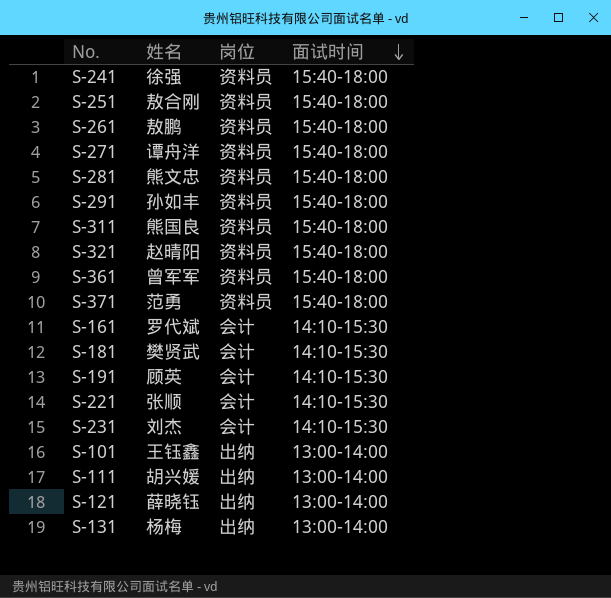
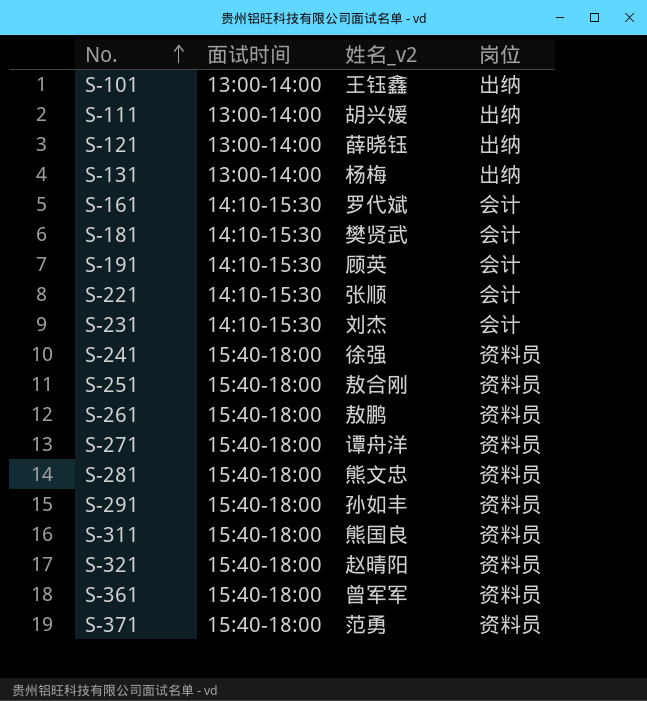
row order: 面试时间 descending -> No. ascending
column 面试时间 | position: 4 -> 2
column name: 姓名 -> 姓名_v2

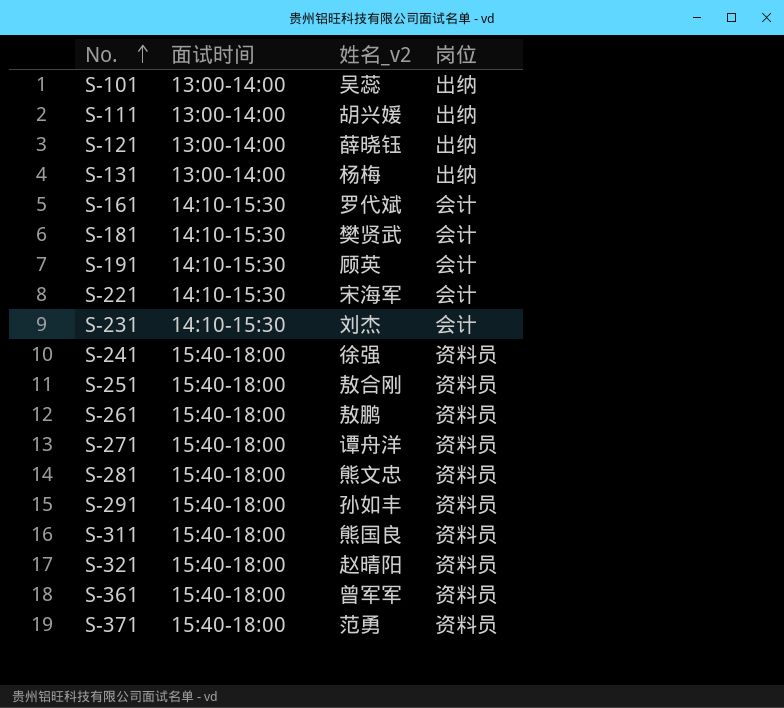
S-101 | 姓名_v2: 王钰鑫 -> 吴蕊
S-221 | 姓名_v2: 张顺 -> 宋海军

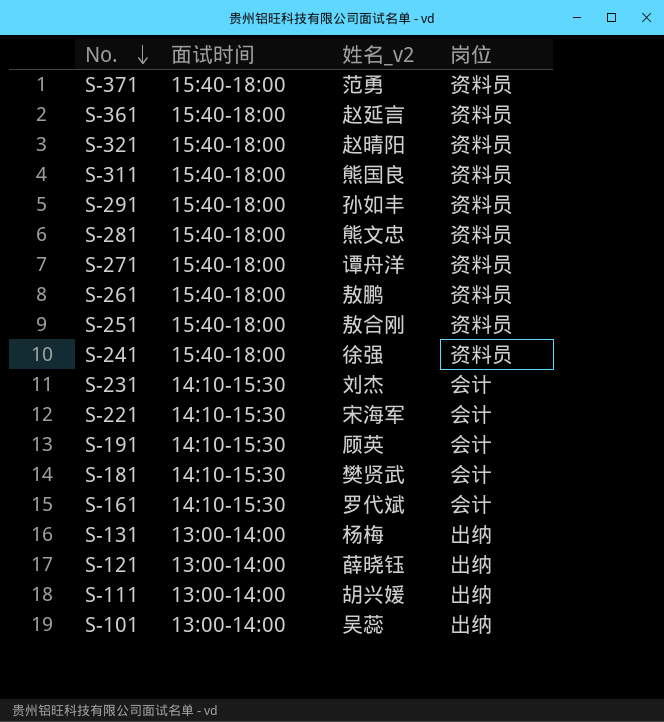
row order: No. ascending -> No. descending
S-361 | 姓名_v2: 曾军军 -> 赵延言

